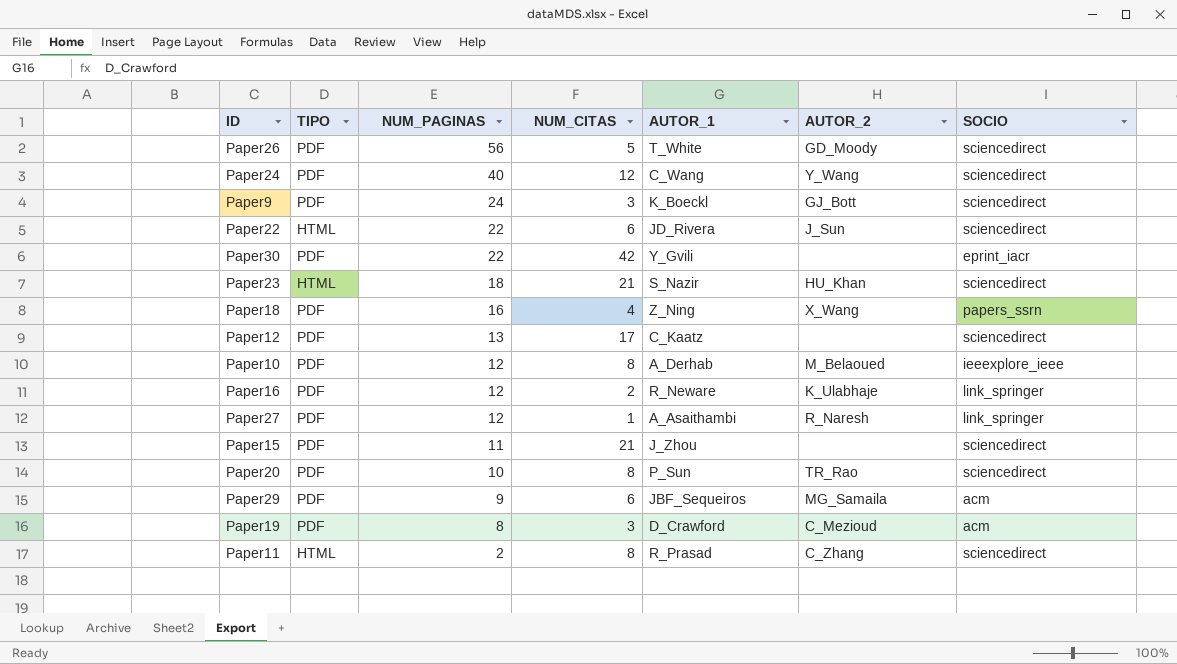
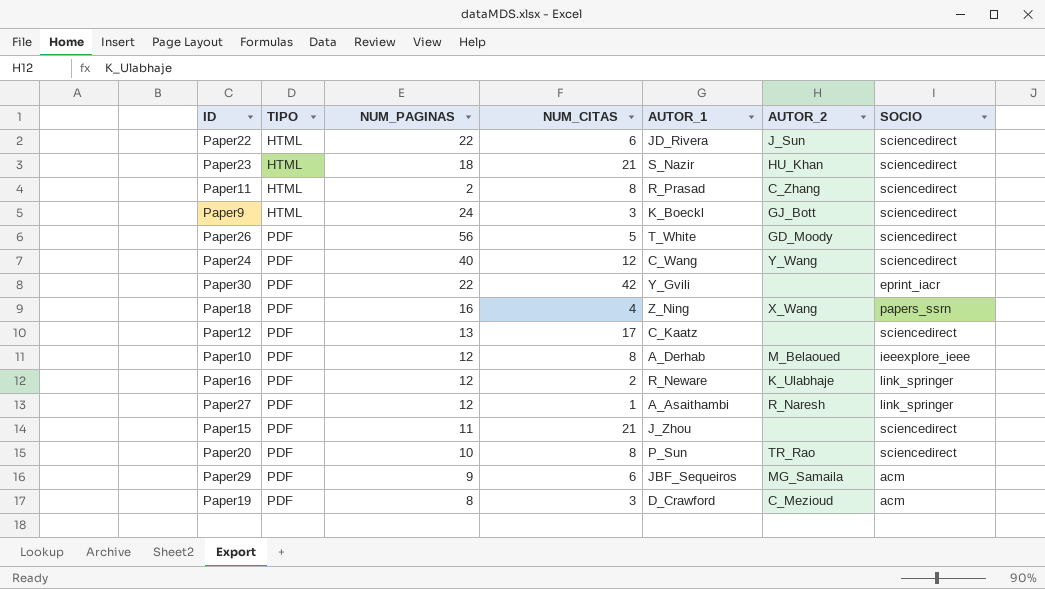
row order: NUM_PAGINAS descending -> TIPO ascending
Paper9 | TIPO: PDF -> HTML

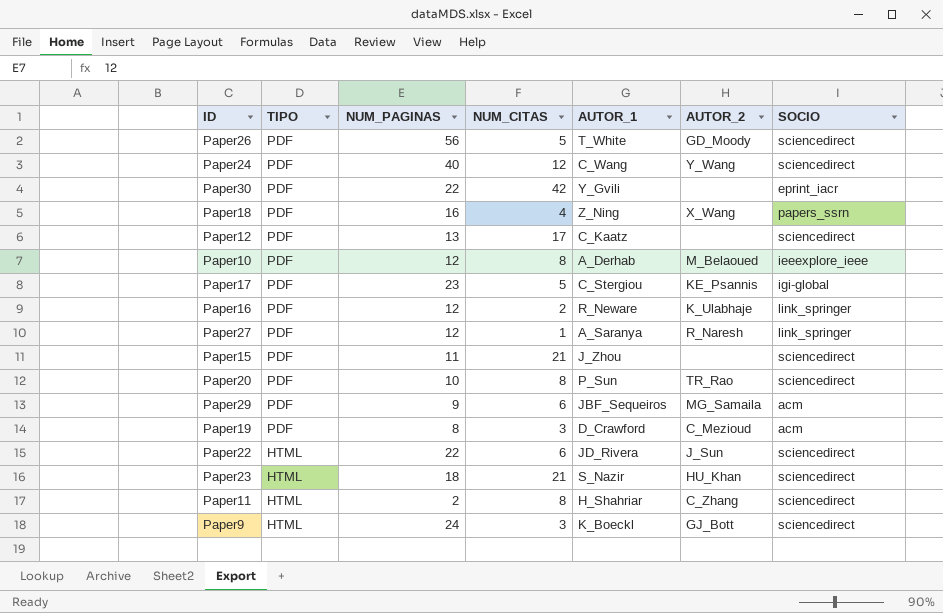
row order: TIPO ascending -> TIPO descending
row Paper17: none -> PDF | 23 | 5 | C_Stergiou | KE_Psannis | igi-global
Paper27 | AUTOR_1: A_Asaithambi -> A_Saranya
Paper11 | AUTOR_1: R_Prasad -> H_Shahriar

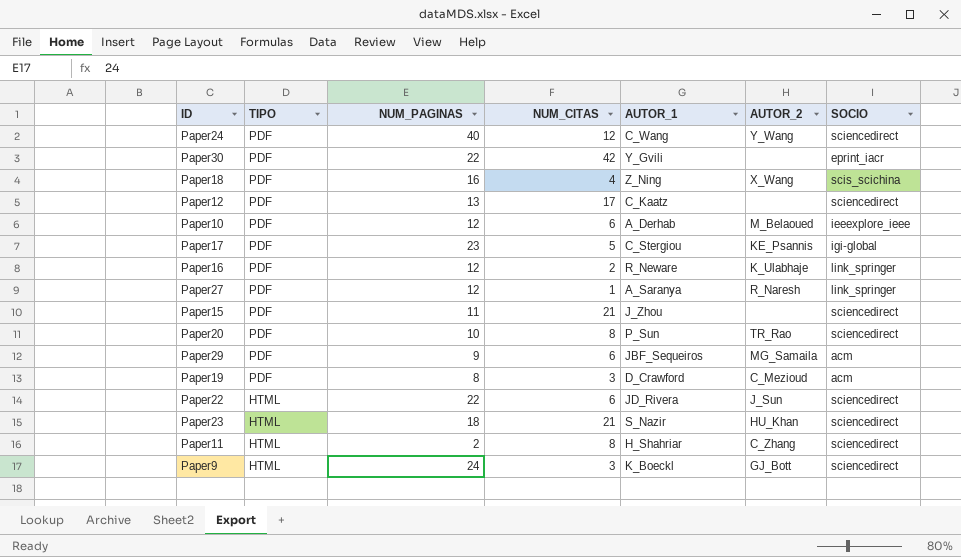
row Paper26: PDF | 56 | 5 | T_White | GD_Moody | sciencedirect -> none
Paper18 | SOCIO: papers_ssrn -> scis_scichina
Paper10 | NUM_CITAS: 8 -> 6

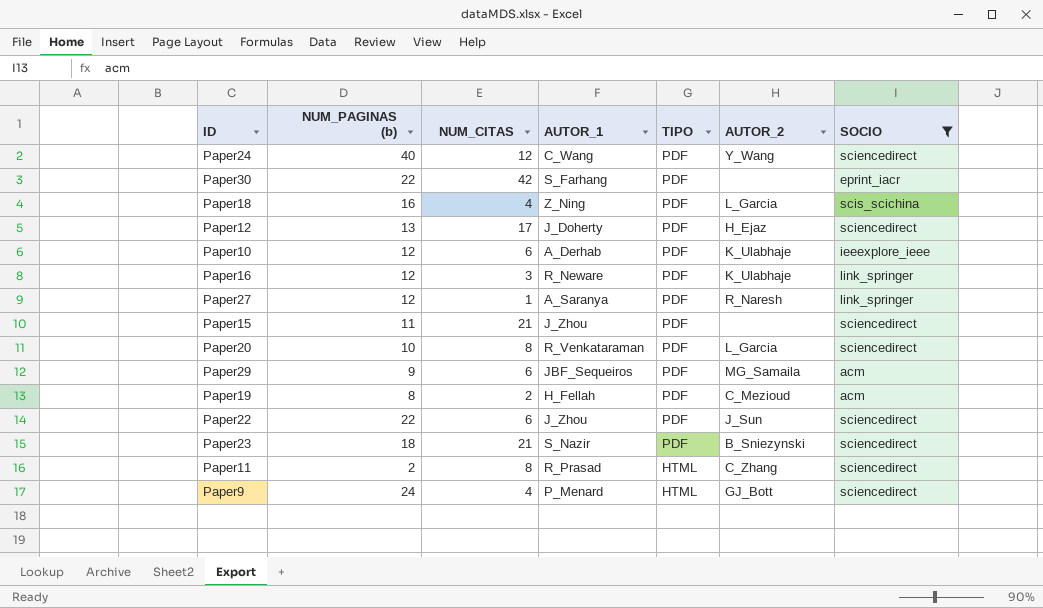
filter: none -> SOCIO != igi-global
column name: NUM_PAGINAS -> NUM_PAGINAS (b)
column TIPO | position: 2 -> 5
Paper30 | AUTOR_1: Y_Gvili -> S_Farhang
Paper18 | AUTOR_2: X_Wang -> L_Garcia
Paper12 | AUTOR_1: C_Kaatz -> J_Doherty
Paper12 | AUTOR_2: none -> H_Ejaz
Paper10 | AUTOR_2: M_Belaoued -> K_Ulabhaje
Paper16 | NUM_CITAS: 2 -> 3
Paper20 | AUTOR_1: P_Sun -> R_Venkataraman
Paper20 | AUTOR_2: TR_Rao -> L_Garcia
Paper19 | NUM_CITAS: 3 -> 2
Paper19 | AUTOR_1: D_Crawford -> H_Fellah
Paper22 | AUTOR_1: JD_Rivera -> J_Zhou
Paper22 | TIPO: HTML -> PDF
Paper23 | TIPO: HTML -> PDF
Paper23 | AUTOR_2: HU_Khan -> B_Sniezynski
Paper11 | AUTOR_1: H_Shahriar -> R_Prasad
Paper9 | NUM_CITAS: 3 -> 4
Paper9 | AUTOR_1: K_Boeckl -> P_Menard

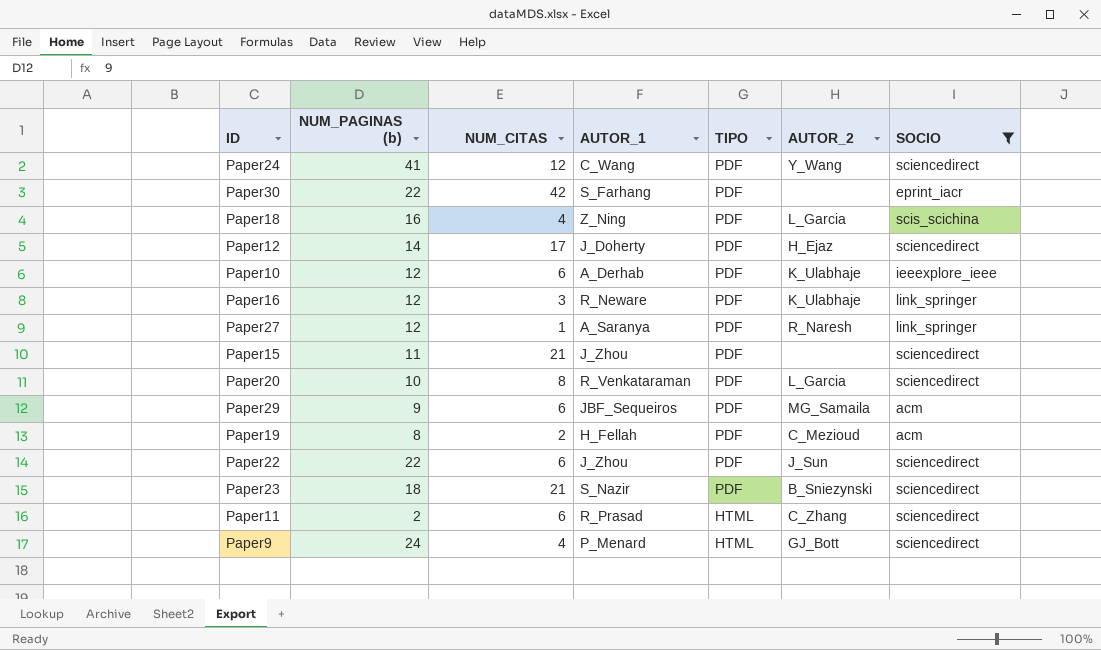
Paper24 | NUM_PAGINAS (b): 40 -> 41
Paper12 | NUM_PAGINAS (b): 13 -> 14
Paper11 | NUM_CITAS: 8 -> 6

